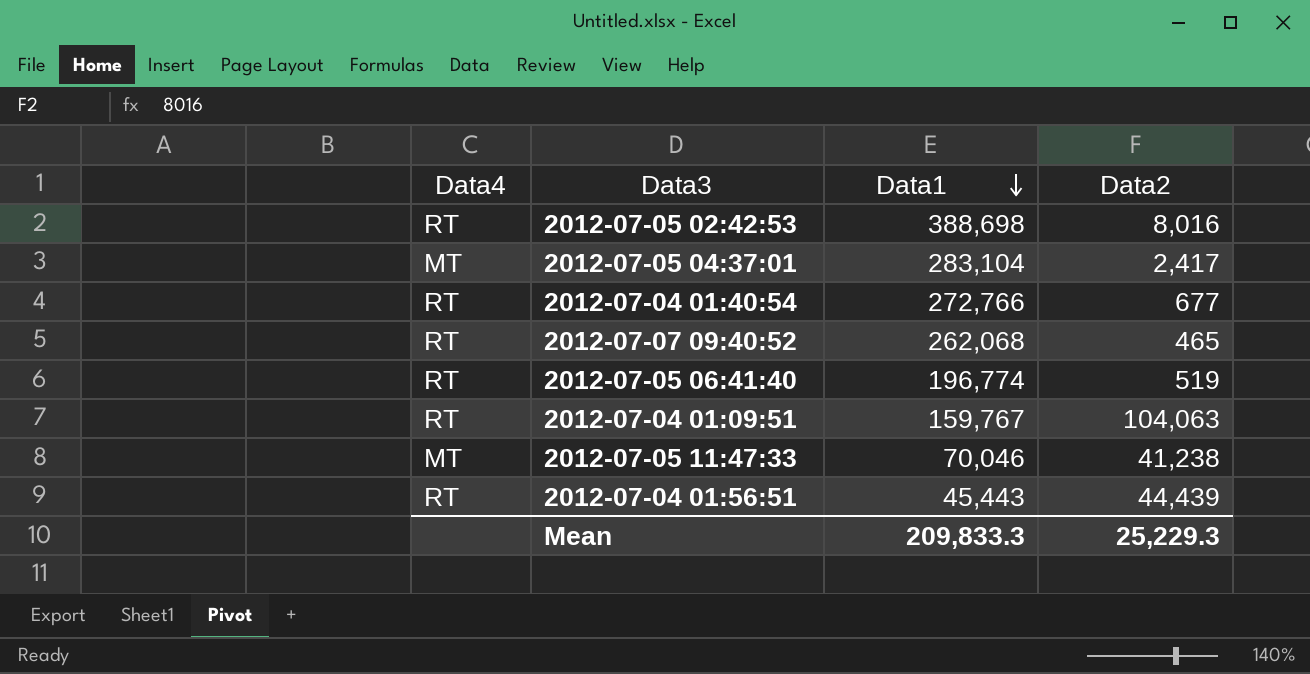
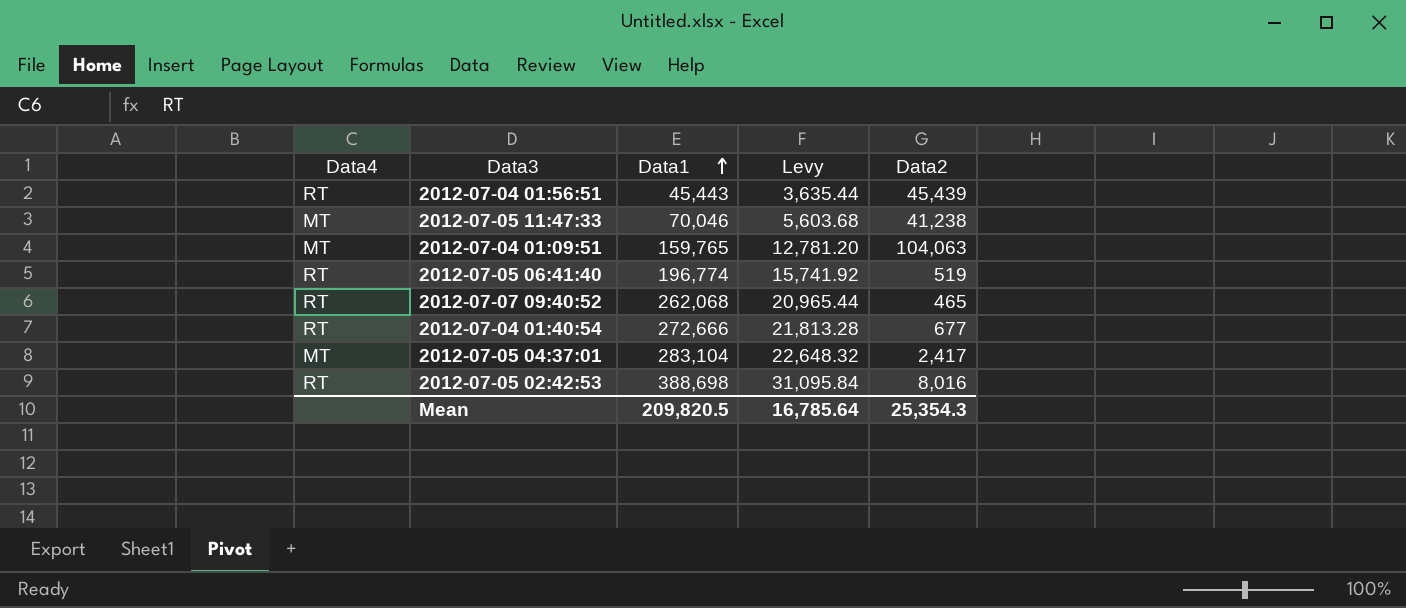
row order: Data1 descending -> Data1 ascending
column Levy | formula: none -> [Data1] * 0.08
2012-07-04 01:56:51 | Data2: 44,439 -> 45,439
2012-07-04 01:09:51 | Data4: RT -> MT
2012-07-04 01:09:51 | Data1: 159,767 -> 159,765
2012-07-04 01:40:54 | Data1: 272,766 -> 272,666
Mean | Data1: 209,833.3 -> 209,820.5
Mean | Data2: 25,229.3 -> 25,354.3

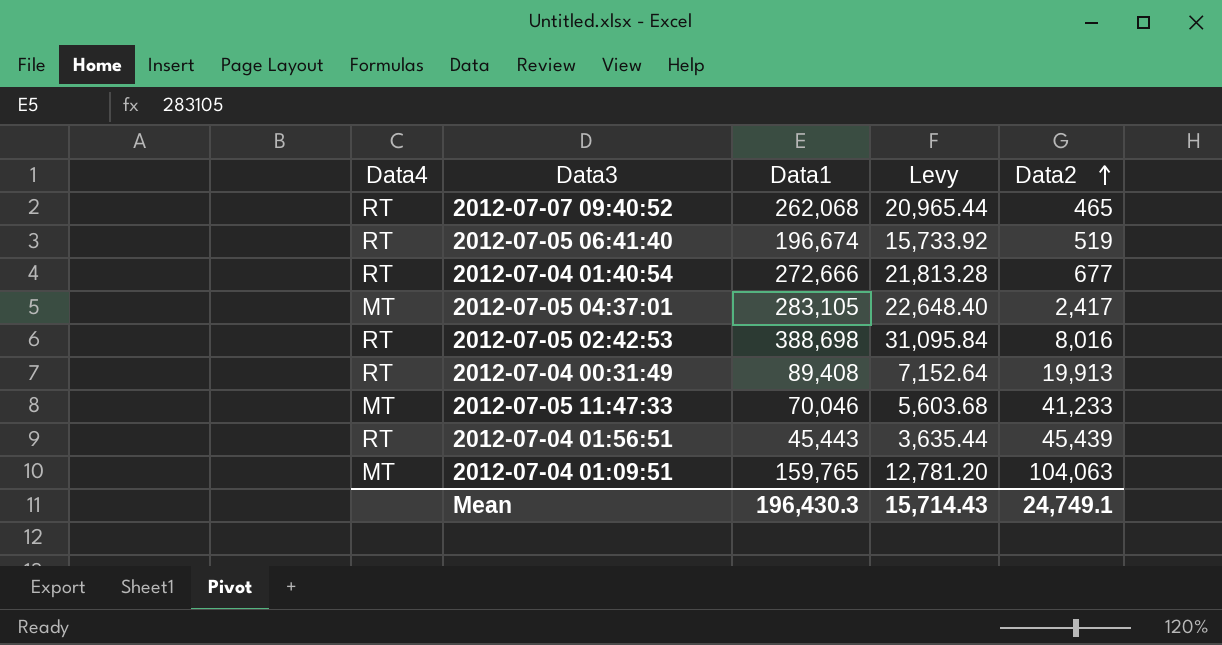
row order: Data1 ascending -> Data2 ascending
2012-07-05 06:41:40 | Data1: 196,774 -> 196,674
2012-07-05 06:41:40 | Levy: 15,741.92 -> 15,733.92
2012-07-05 04:37:01 | Data1: 283,104 -> 283,105
2012-07-05 04:37:01 | Levy: 22,648.32 -> 22,648.40
row 2012-07-04 00:31:49: none -> RT | 89,408 | 7,152.64 | 19,913
2012-07-05 11:47:33 | Data2: 41,238 -> 41,233
Mean | Data1: 209,820.5 -> 196,430.3
Mean | Levy: 16,785.64 -> 15,714.43
Mean | Data2: 25,354.3 -> 24,749.1

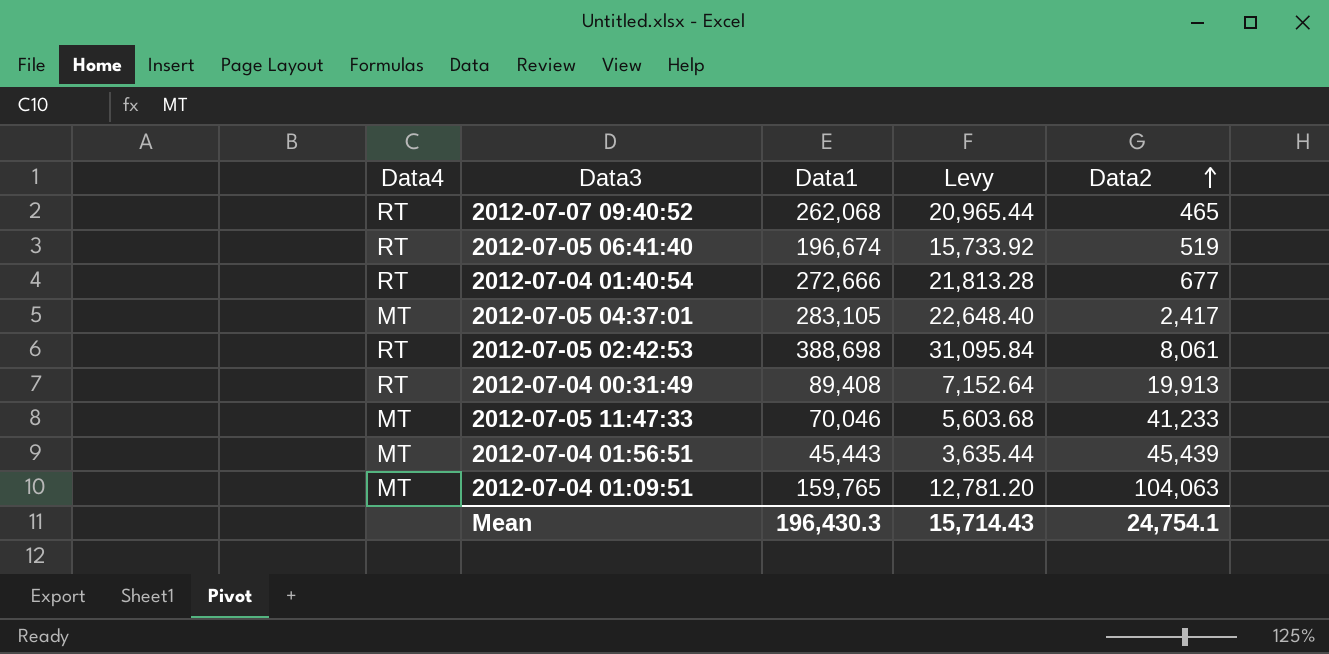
2012-07-05 02:42:53 | Data2: 8,016 -> 8,061
2012-07-04 01:56:51 | Data4: RT -> MT
Mean | Data2: 24,749.1 -> 24,754.1

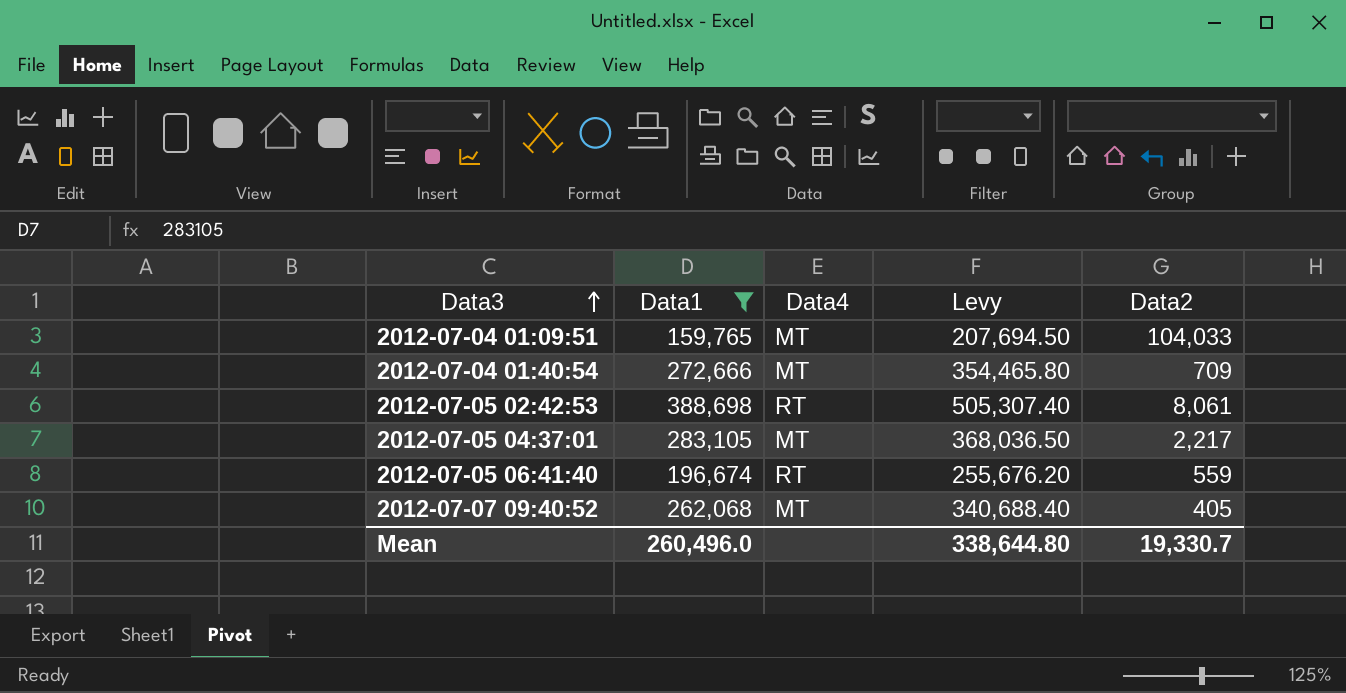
filter: none -> Data1 >= 159,765
row order: Data2 ascending -> Data3 ascending
column Data4 | position: 1 -> 3
column Levy | formula: [Data1] * 0.08 -> [Data1] * 1.3
2012-07-04 01:09:51 | Data2: 104,063 -> 104,033
2012-07-04 01:40:54 | Data4: RT -> MT
2012-07-04 01:40:54 | Data2: 677 -> 709
2012-07-05 04:37:01 | Data2: 2,417 -> 2,217
2012-07-05 06:41:40 | Data2: 519 -> 559
2012-07-07 09:40:52 | Data4: RT -> MT
2012-07-07 09:40:52 | Data2: 465 -> 405
Mean | Data1: 196,430.3 -> 260,496.0
Mean | Levy: 15,714.43 -> 338,644.80
Mean | Data2: 24,754.1 -> 19,330.7

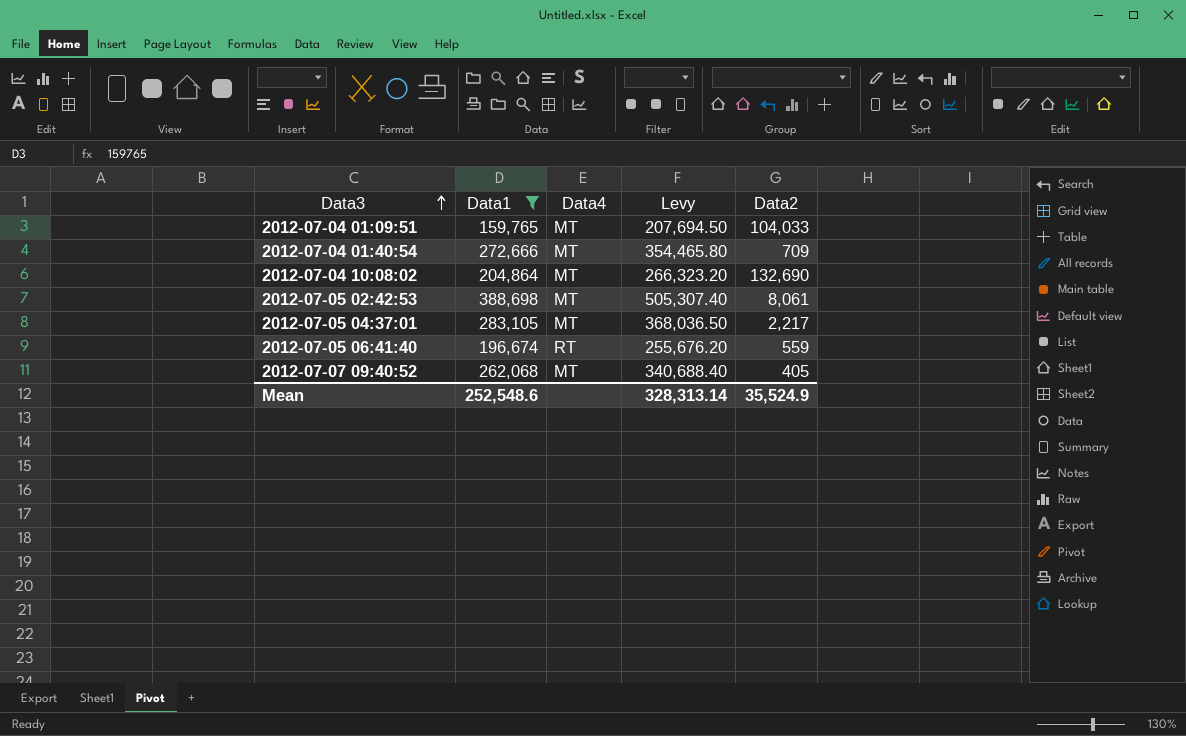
row 2012-07-04 10:08:02: none -> 204,864 | MT | 266,323.20 | 132,690
2012-07-05 02:42:53 | Data4: RT -> MT
Mean | Data1: 260,496.0 -> 252,548.6
Mean | Levy: 338,644.80 -> 328,313.14
Mean | Data2: 19,330.7 -> 35,524.9

